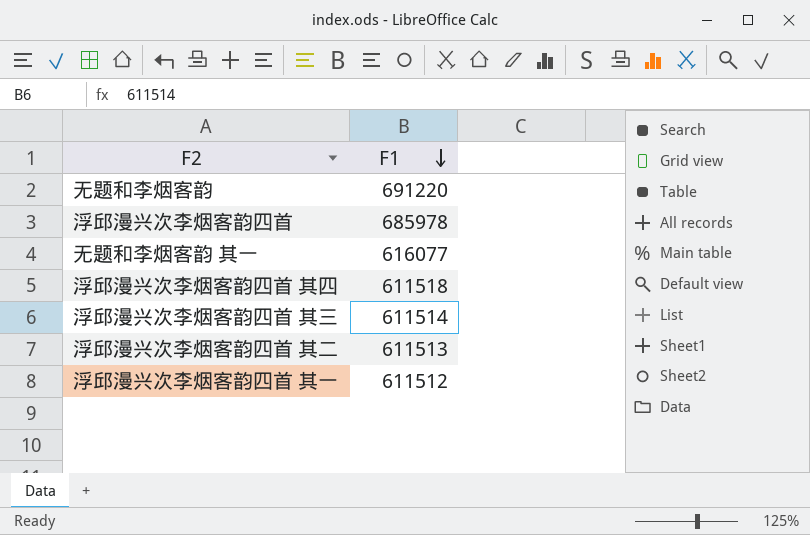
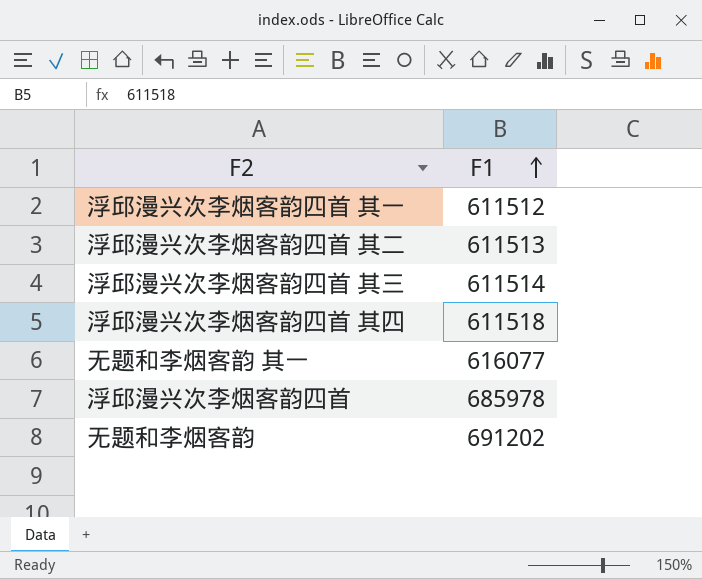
row order: F1 descending -> F1 ascending
无题和李烟客韵 | F1: 691220 -> 691202

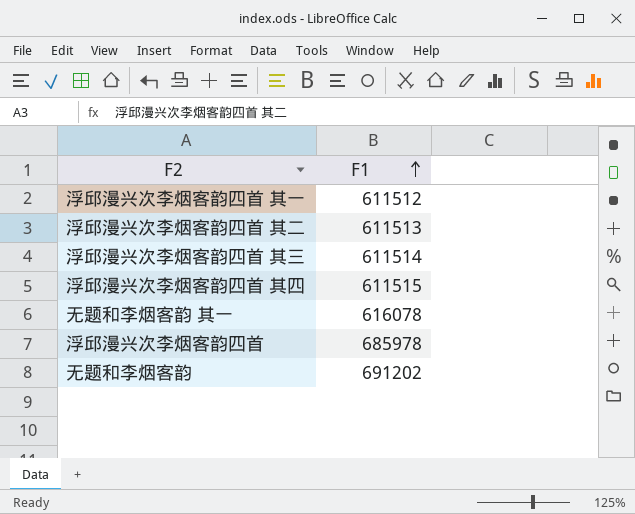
浮邱漫兴次李烟客韵四首 其四 | F1: 611518 -> 611515
无题和李烟客韵 其一 | F1: 616077 -> 616078

